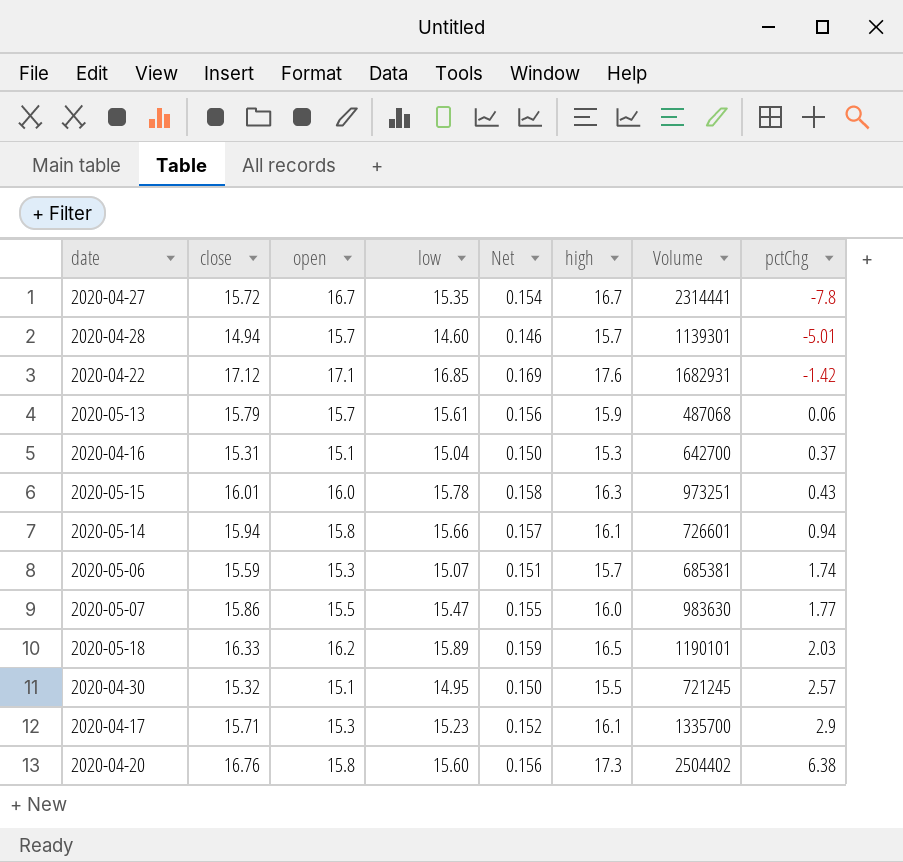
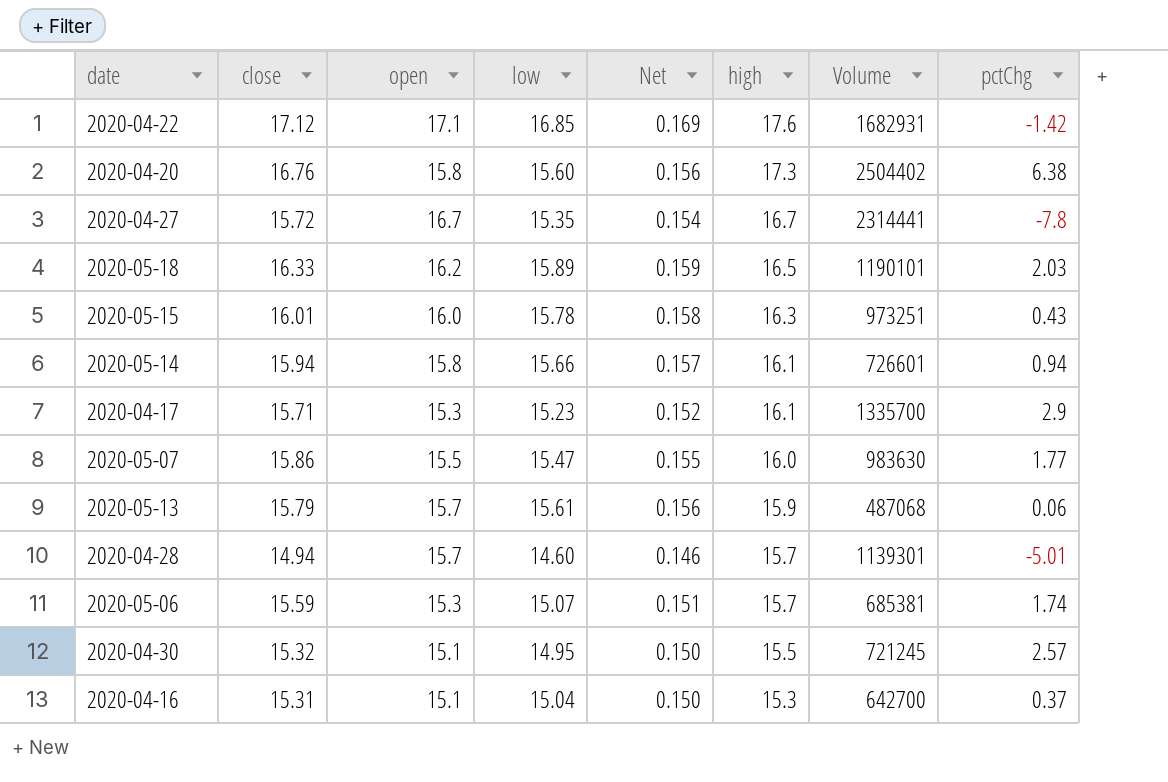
row order: pctChg ascending -> high descending

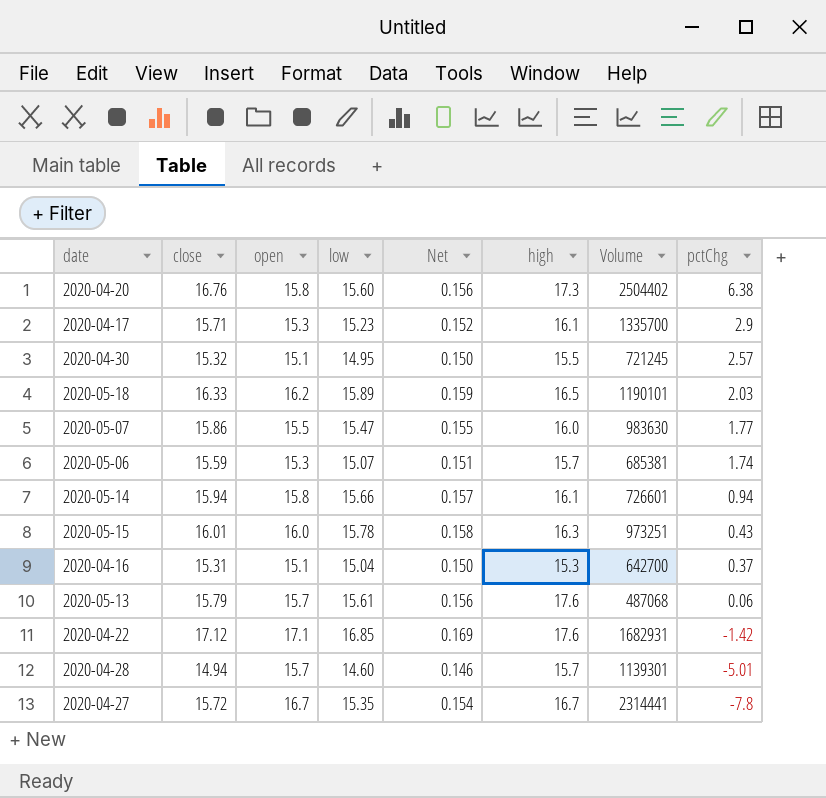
row order: high descending -> pctChg descending
2020-05-13 | high: 15.9 -> 17.6

